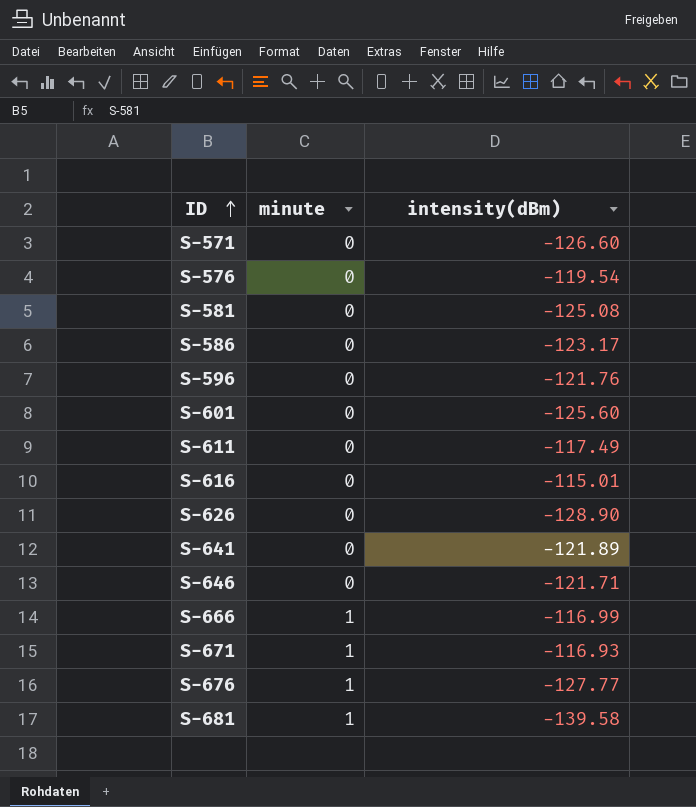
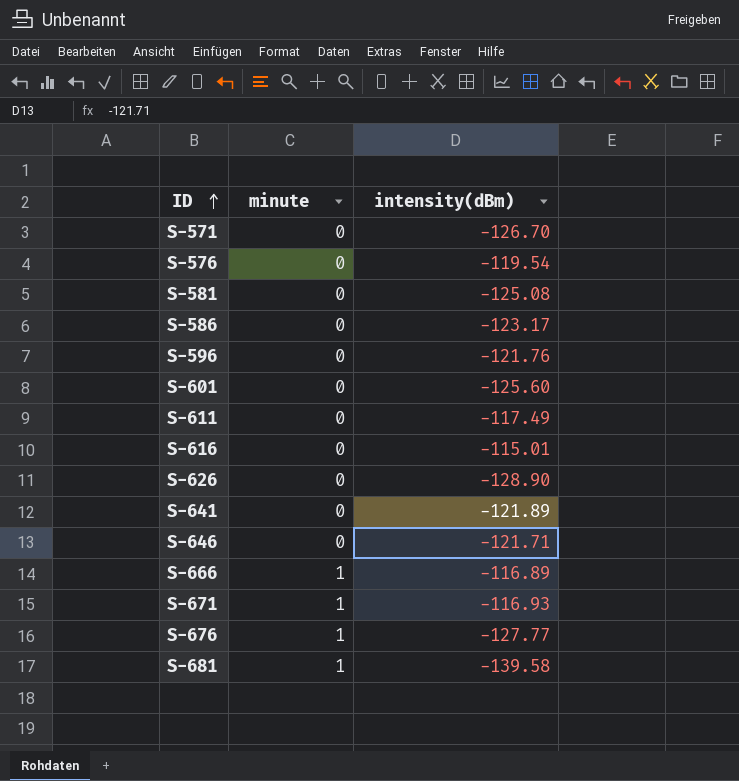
S-571 | intensity(dBm): -126.60 -> -126.70
S-666 | intensity(dBm): -116.99 -> -116.89

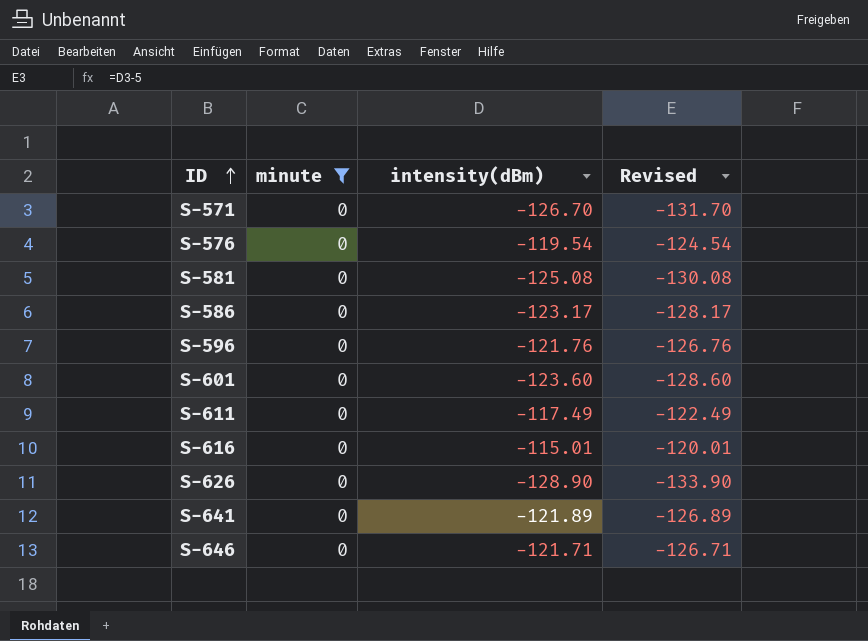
filter: none -> minute = 0
column Revised | formula: none -> [intensity(dBm)] - 5
S-601 | intensity(dBm): -125.60 -> -123.60

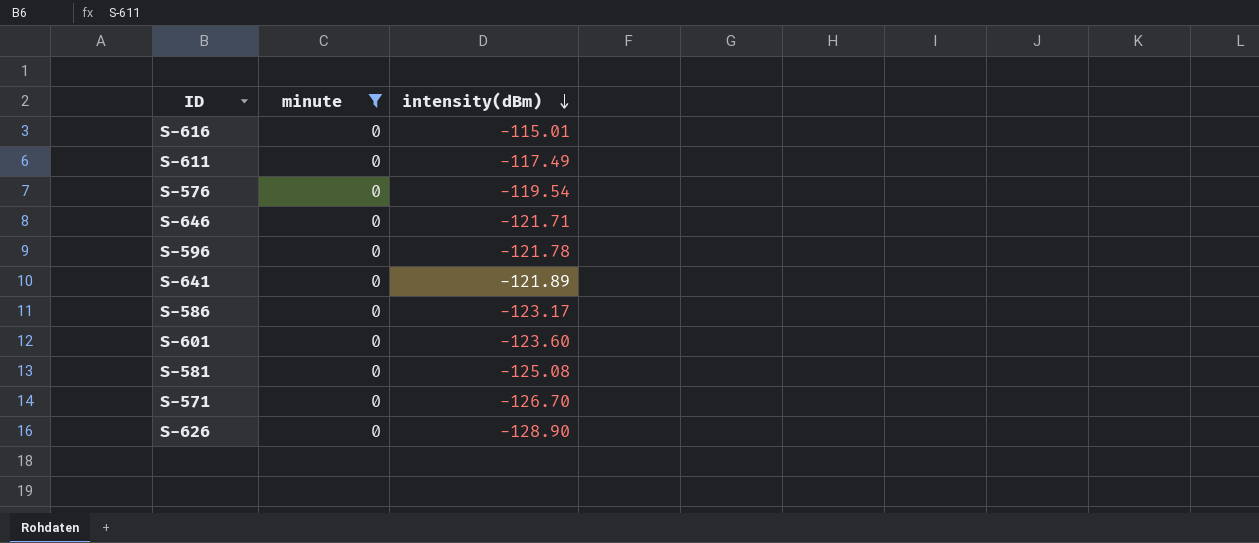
row order: ID ascending -> intensity(dBm) descending
column Revised | formula: [intensity(dBm)] - 5 -> none
S-596 | intensity(dBm): -121.76 -> -121.78

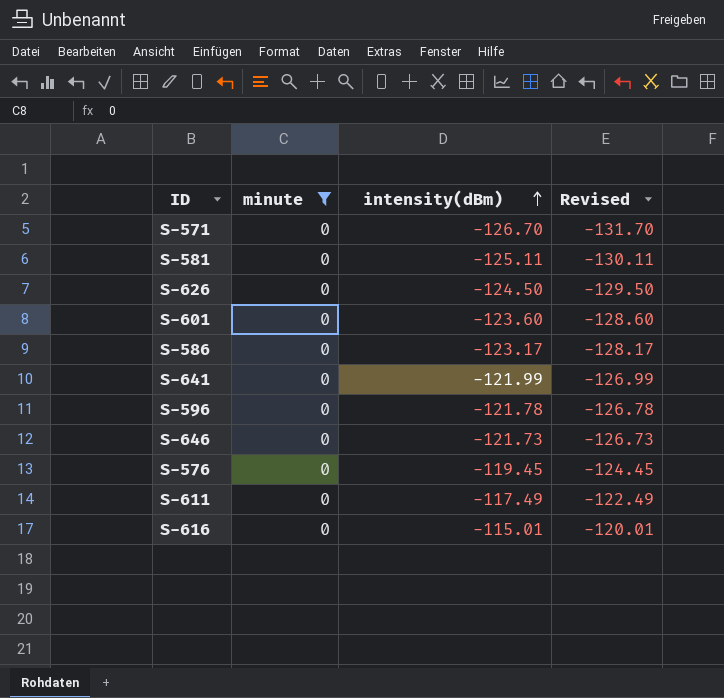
row order: intensity(dBm) descending -> intensity(dBm) ascending
column Revised | formula: none -> [intensity(dBm)] - 5
S-581 | intensity(dBm): -125.08 -> -125.11
S-626 | intensity(dBm): -128.90 -> -124.50
S-641 | intensity(dBm): -121.89 -> -121.99
S-646 | intensity(dBm): -121.71 -> -121.73
S-576 | intensity(dBm): -119.54 -> -119.45

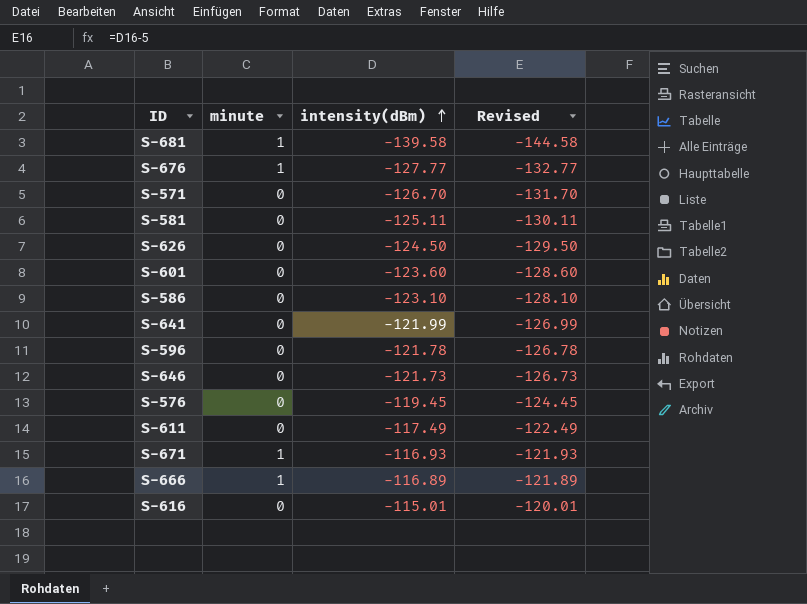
filter: minute = 0 -> none
S-586 | intensity(dBm): -123.17 -> -123.10
S-586 | Revised: -128.17 -> -128.10

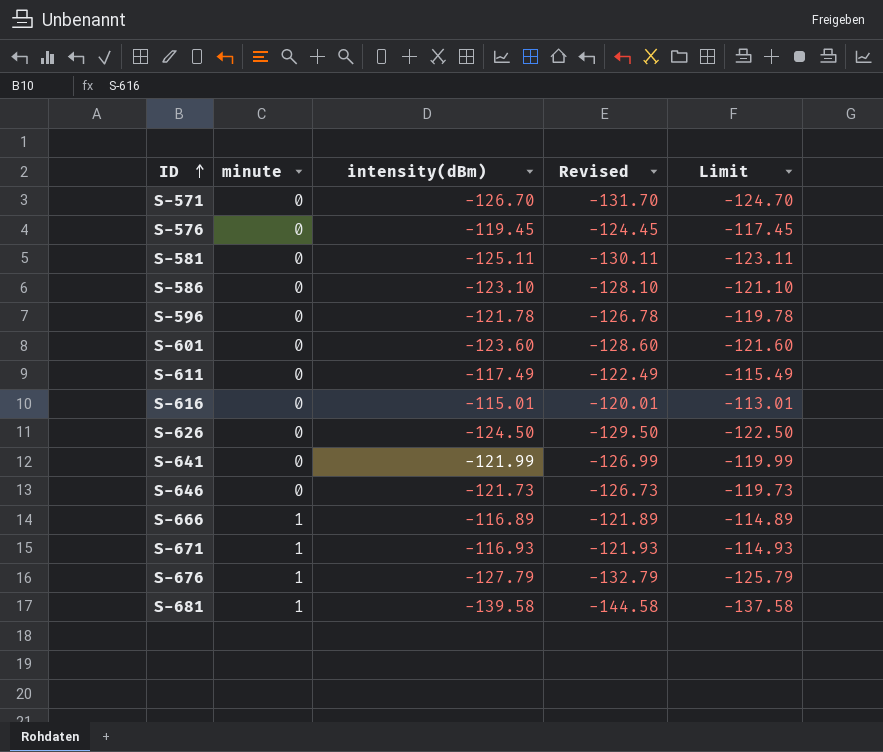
row order: intensity(dBm) ascending -> ID ascending
column Limit | formula: none -> [intensity(dBm)] + 2
S-676 | intensity(dBm): -127.77 -> -127.79
S-676 | Revised: -132.77 -> -132.79

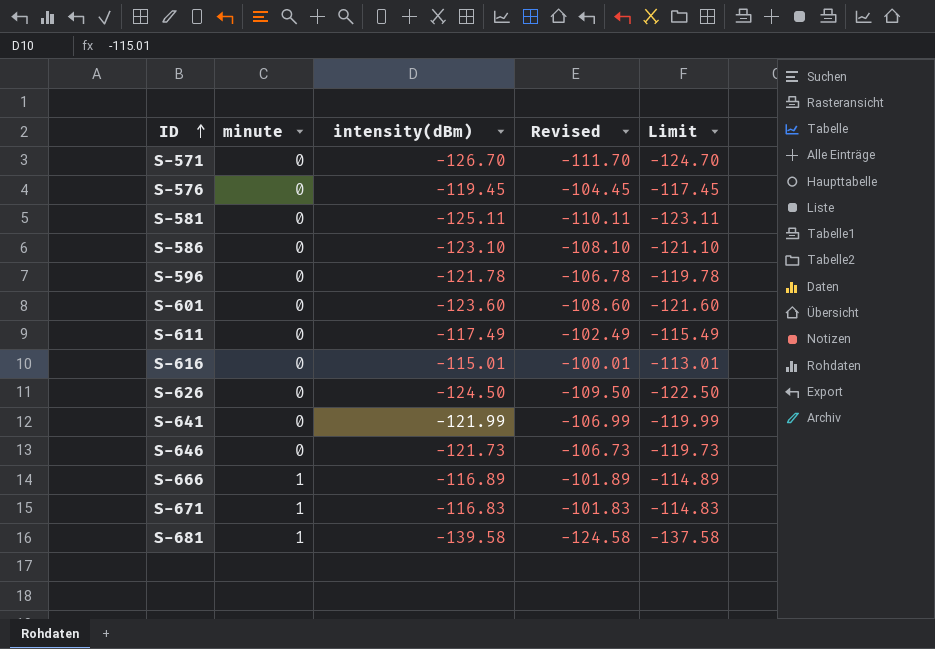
column Revised | formula: [intensity(dBm)] - 5 -> [intensity(dBm)] + 15
row S-676: 1 | -127.79 | -132.79 | -125.79 -> none
S-671 | intensity(dBm): -116.93 -> -116.83
S-671 | Limit: -114.93 -> -114.83

